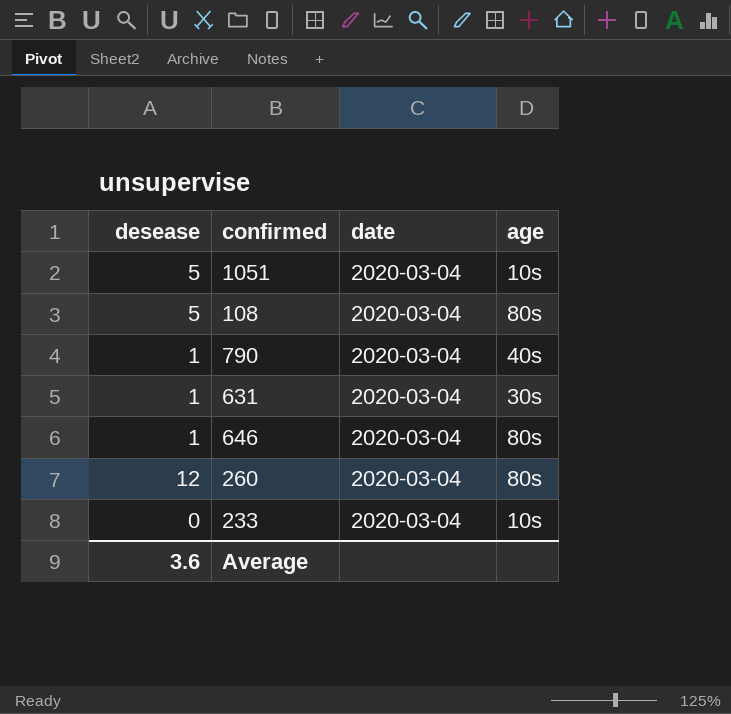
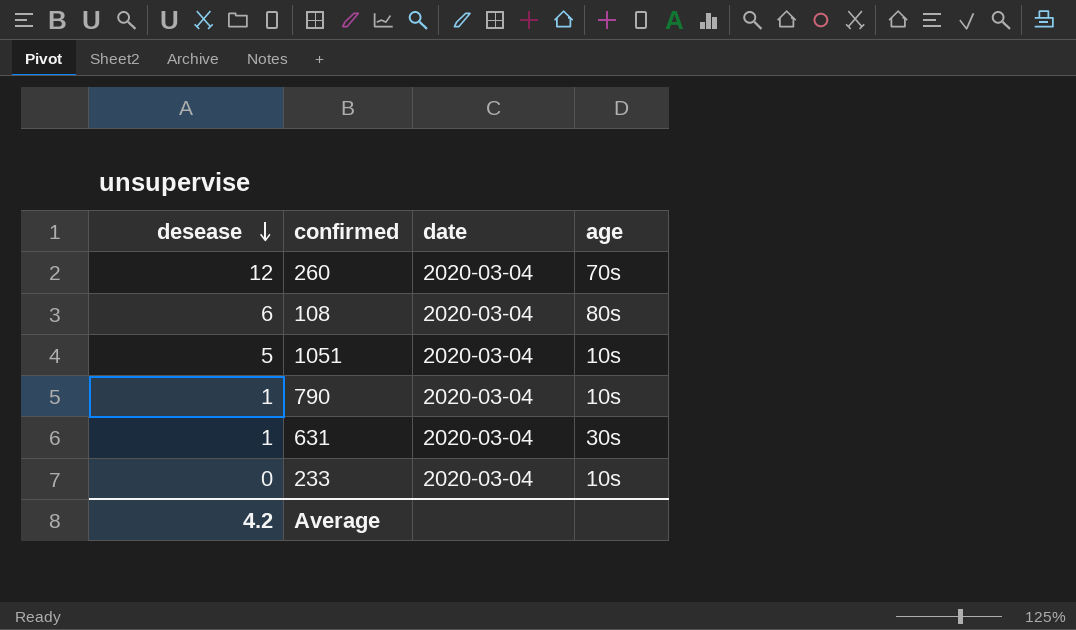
row order: none -> desease descending
row 646: 1 | 2020-03-04 | 80s -> none
260 | age: 80s -> 70s
108 | desease: 5 -> 6
790 | age: 40s -> 10s
Average | desease: 3.6 -> 4.2

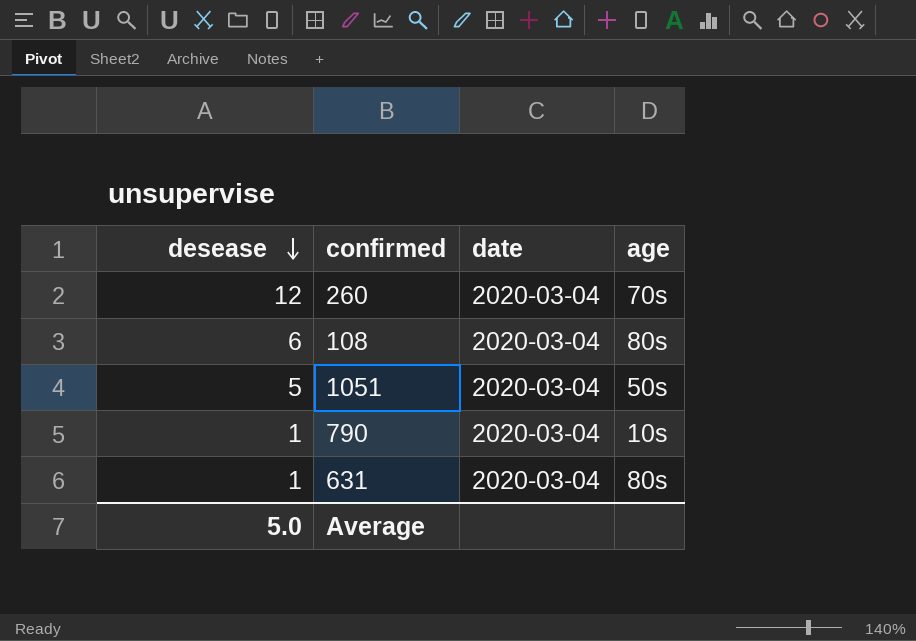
row 233: 0 | 2020-03-04 | 10s -> none
1051 | age: 10s -> 50s
631 | age: 30s -> 80s
Average | desease: 4.2 -> 5.0

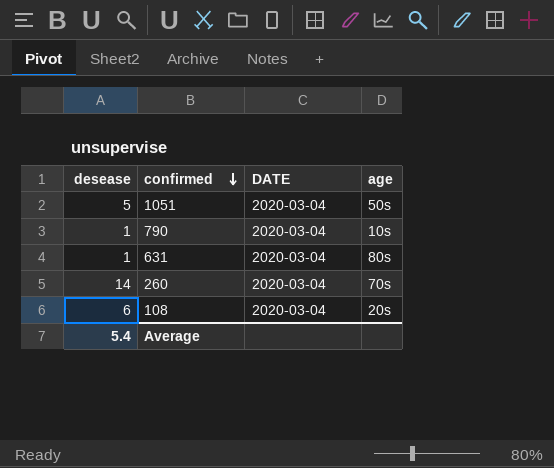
row order: desease descending -> confirmed descending
column name: date -> DATE
260 | desease: 12 -> 14
108 | age: 80s -> 20s
Average | desease: 5.0 -> 5.4

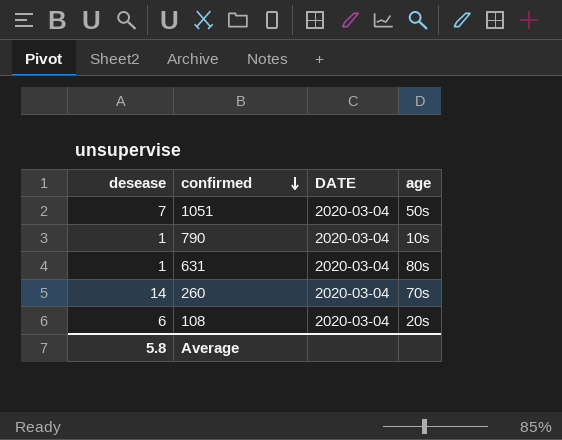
1051 | desease: 5 -> 7
Average | desease: 5.4 -> 5.8

